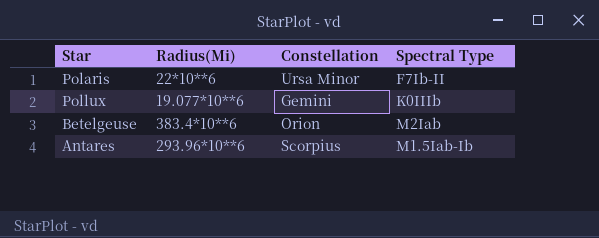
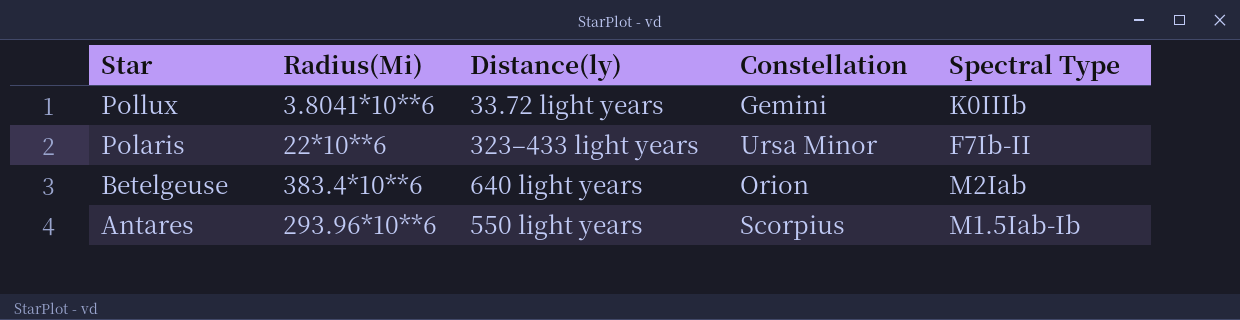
row order: none -> Star descending
column Distance(ly) | position: none -> 3
Pollux | Radius(Mi): 19.077*10**6 -> 3.8041*10**6

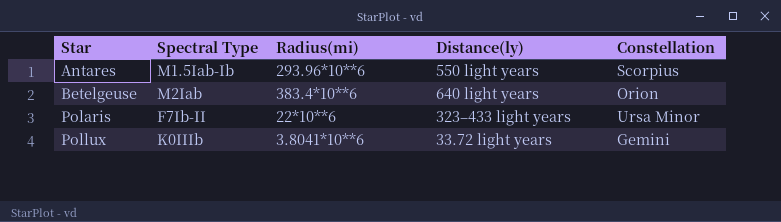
row order: Star descending -> Star ascending
column Spectral Type | position: 5 -> 2
column name: Radius(Mi) -> Radius(mi)

